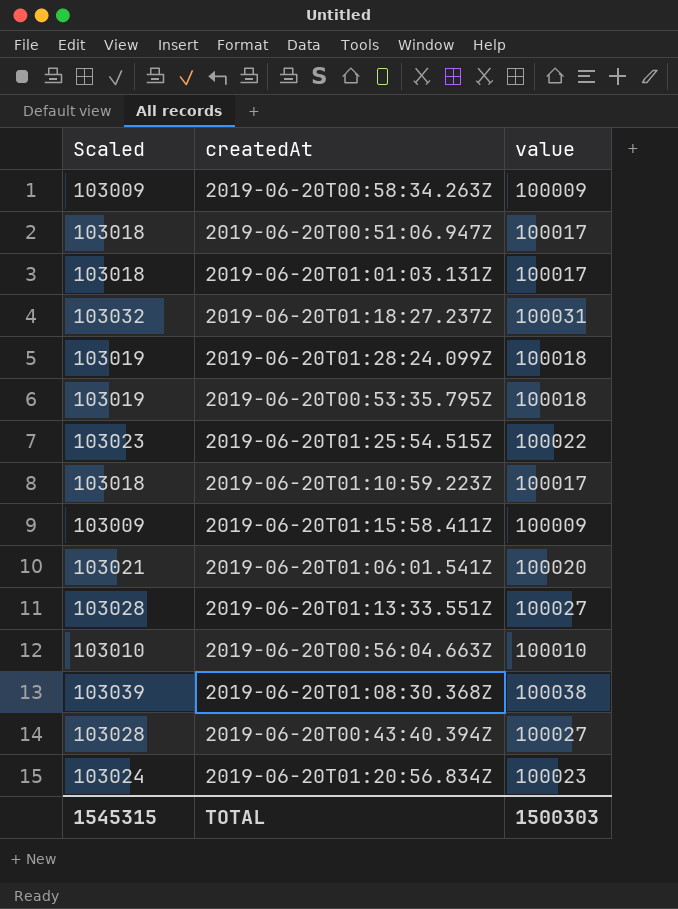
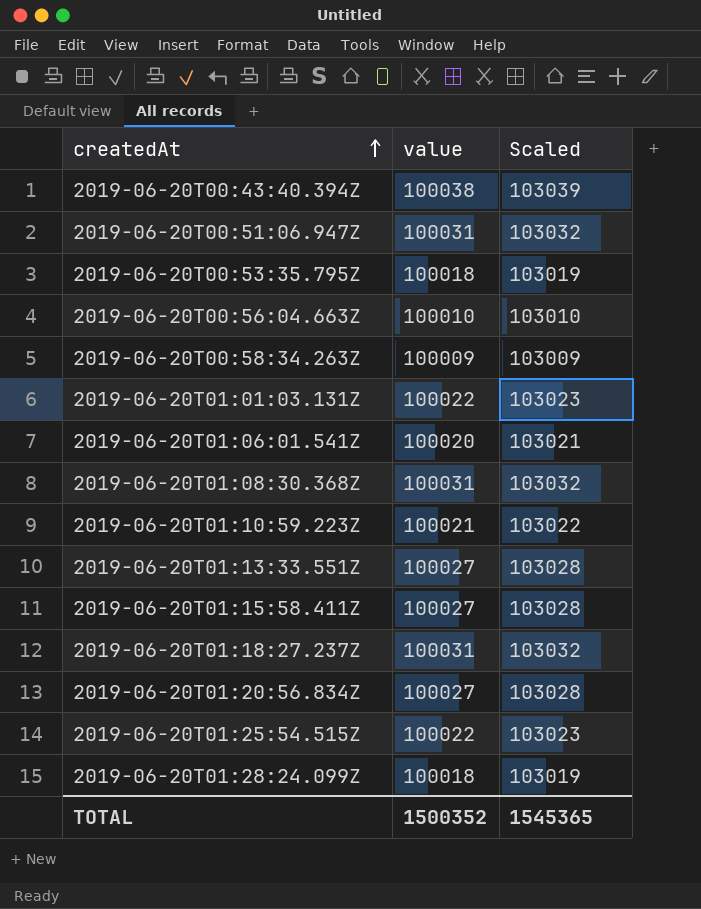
row order: none -> createdAt ascending
column Scaled | position: 1 -> 3
2019-06-20T00:43:40.394Z | value: 100027 -> 100038
2019-06-20T00:43:40.394Z | Scaled: 103028 -> 103039
2019-06-20T00:51:06.947Z | value: 100017 -> 100031
2019-06-20T00:51:06.947Z | Scaled: 103018 -> 103032
2019-06-20T01:01:03.131Z | value: 100017 -> 100022
2019-06-20T01:01:03.131Z | Scaled: 103018 -> 103023
2019-06-20T01:08:30.368Z | value: 100038 -> 100031
2019-06-20T01:08:30.368Z | Scaled: 103039 -> 103032
2019-06-20T01:10:59.223Z | value: 100017 -> 100021
2019-06-20T01:10:59.223Z | Scaled: 103018 -> 103022
2019-06-20T01:15:58.411Z | value: 100009 -> 100027
2019-06-20T01:15:58.411Z | Scaled: 103009 -> 103028
2019-06-20T01:20:56.834Z | value: 100023 -> 100027
2019-06-20T01:20:56.834Z | Scaled: 103024 -> 103028
TOTAL | value: 1500303 -> 1500352
TOTAL | Scaled: 1545315 -> 1545365

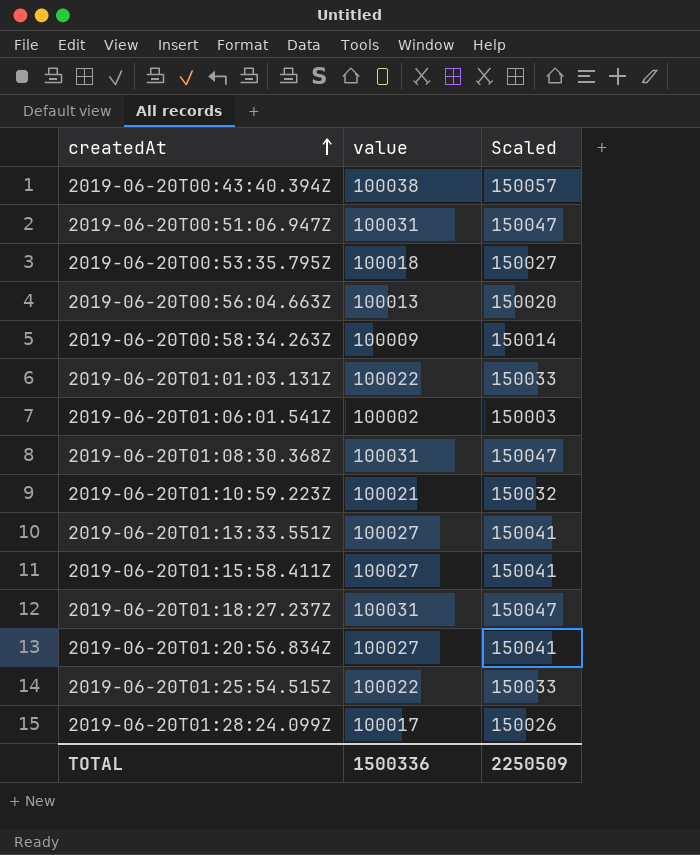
column Scaled | formula: [value] * 1.03 -> [value] * 1.5
2019-06-20T00:56:04.663Z | value: 100010 -> 100013
2019-06-20T01:06:01.541Z | value: 100020 -> 100002
2019-06-20T01:28:24.099Z | value: 100018 -> 100017
TOTAL | value: 1500352 -> 1500336
TOTAL | Scaled: 1545365 -> 2250509

